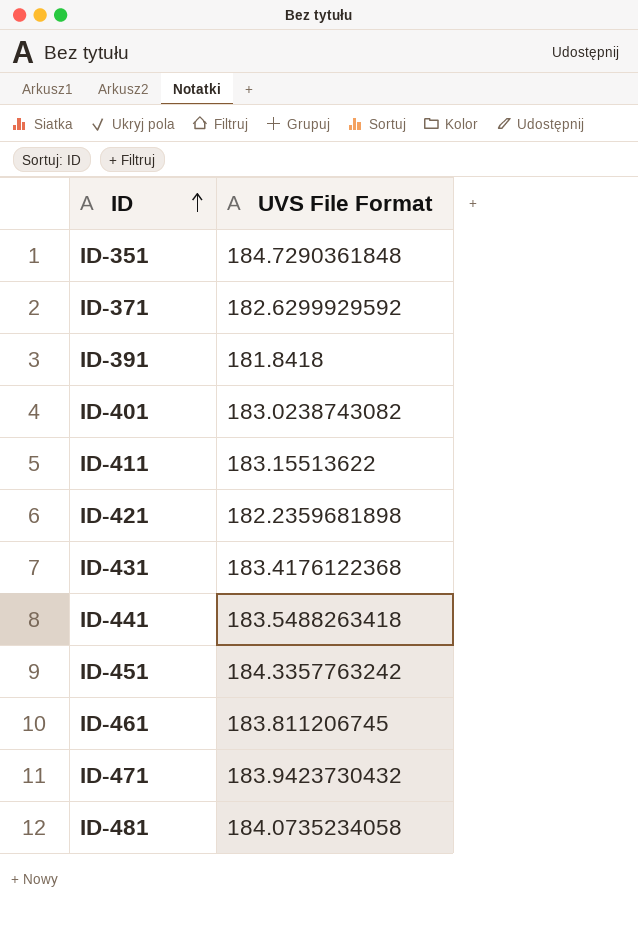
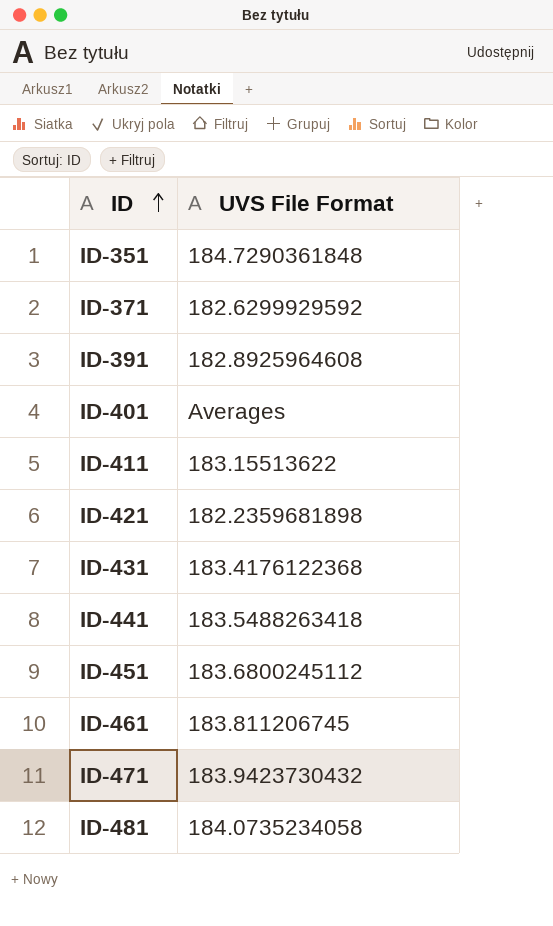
ID-391 | UVS File Format: 181.8418 -> 182.8925964608
ID-401 | UVS File Format: 183.0238743082 -> Averages
ID-451 | UVS File Format: 184.3357763242 -> 183.6800245112

